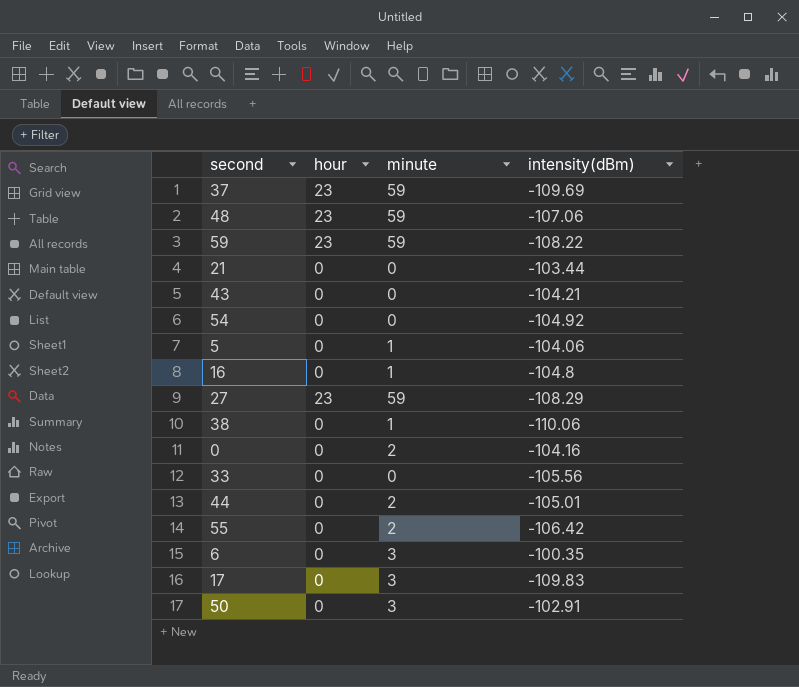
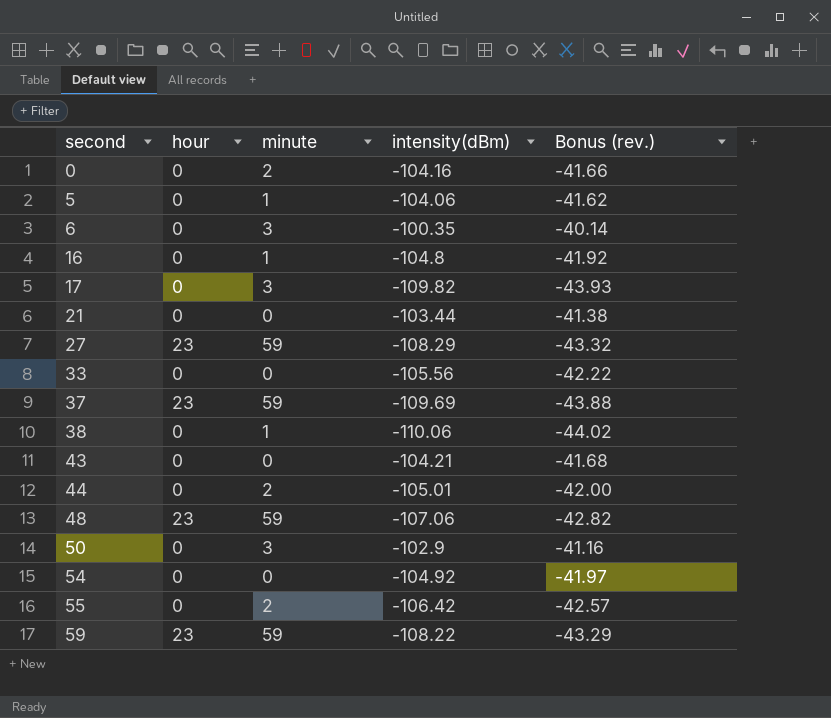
row order: none -> second ascending
column Bonus (rev.) | formula: none -> [intensity(dBm)] * 0.4
17 | intensity(dBm): -109.83 -> -109.82
50 | intensity(dBm): -102.91 -> -102.9

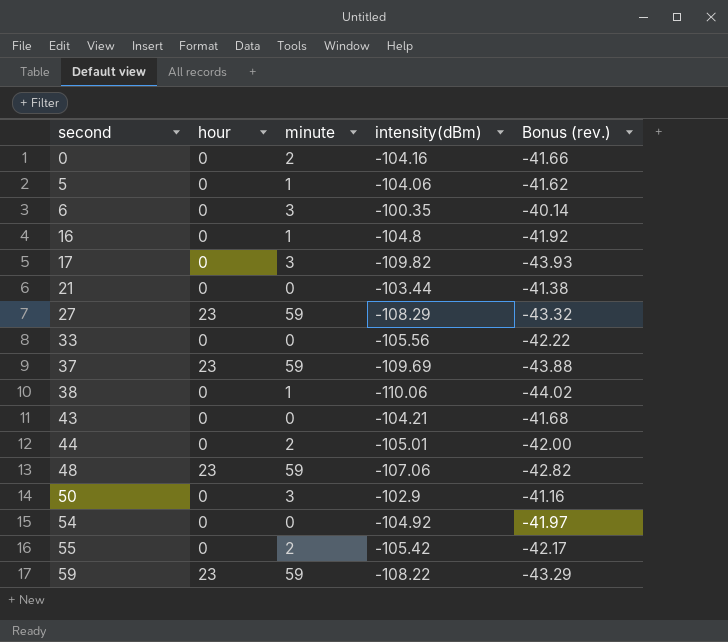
55 | intensity(dBm): -106.42 -> -105.42
55 | Bonus (rev.): -42.57 -> -42.17

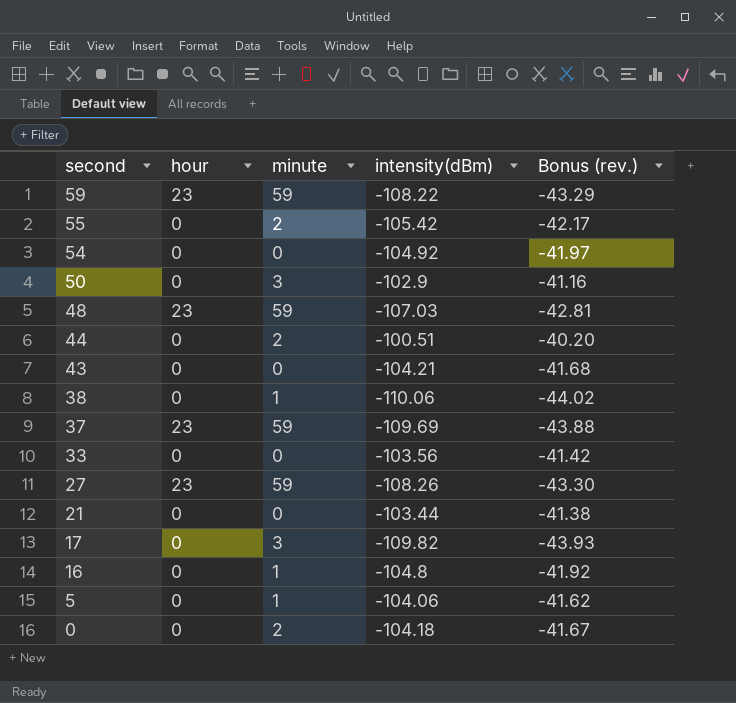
row order: second ascending -> second descending
row 6: 0 | 3 | -100.35 | -40.14 -> none
48 | intensity(dBm): -107.06 -> -107.03
48 | Bonus (rev.): -42.82 -> -42.81
44 | intensity(dBm): -105.01 -> -100.51
44 | Bonus (rev.): -42.00 -> -40.20
33 | intensity(dBm): -105.56 -> -103.56
33 | Bonus (rev.): -42.22 -> -41.42
27 | intensity(dBm): -108.29 -> -108.26
27 | Bonus (rev.): -43.32 -> -43.30
0 | intensity(dBm): -104.16 -> -104.18
0 | Bonus (rev.): -41.66 -> -41.67

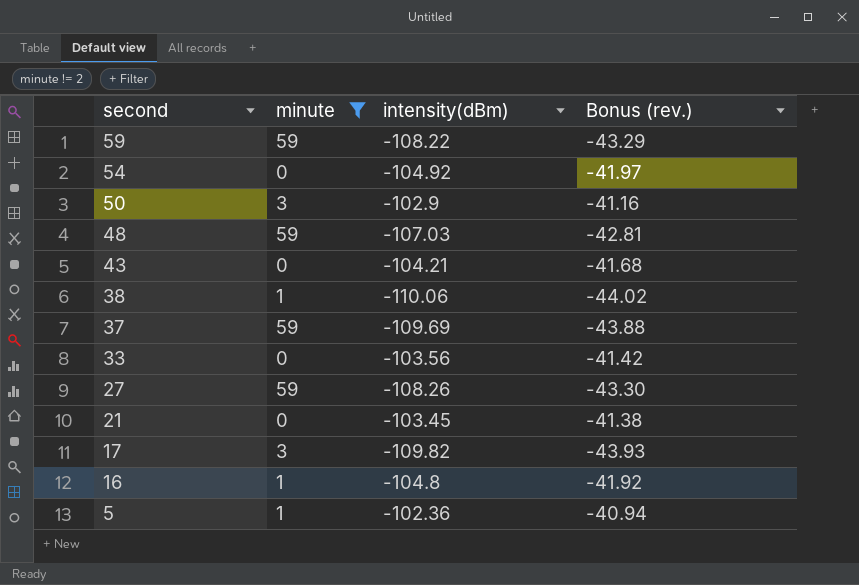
filter: none -> minute != 2
column hour | position: 2 -> none
21 | intensity(dBm): -103.44 -> -103.45
5 | intensity(dBm): -104.06 -> -102.36
5 | Bonus (rev.): -41.62 -> -40.94

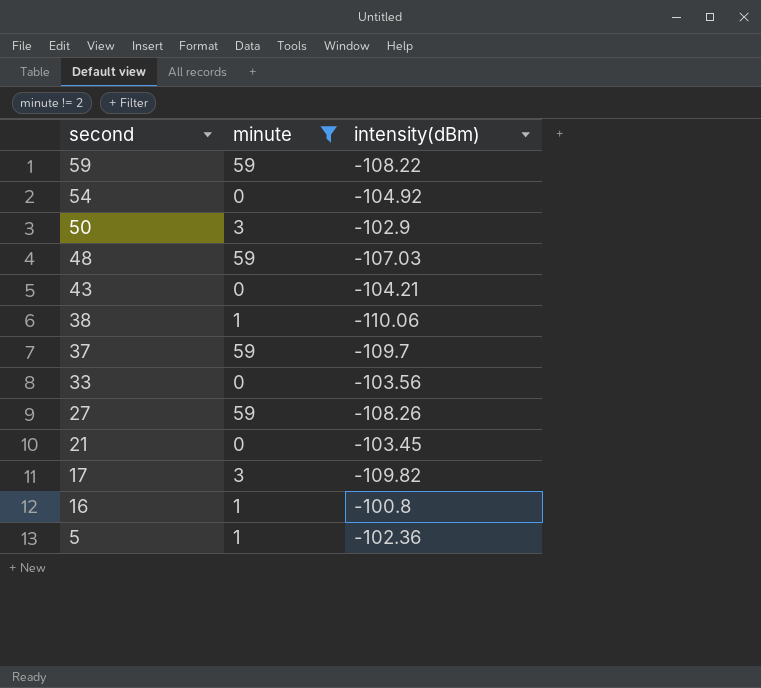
column Bonus (rev.) | formula: [intensity(dBm)] * 0.4 -> none
37 | intensity(dBm): -109.69 -> -109.7
16 | intensity(dBm): -104.8 -> -100.8

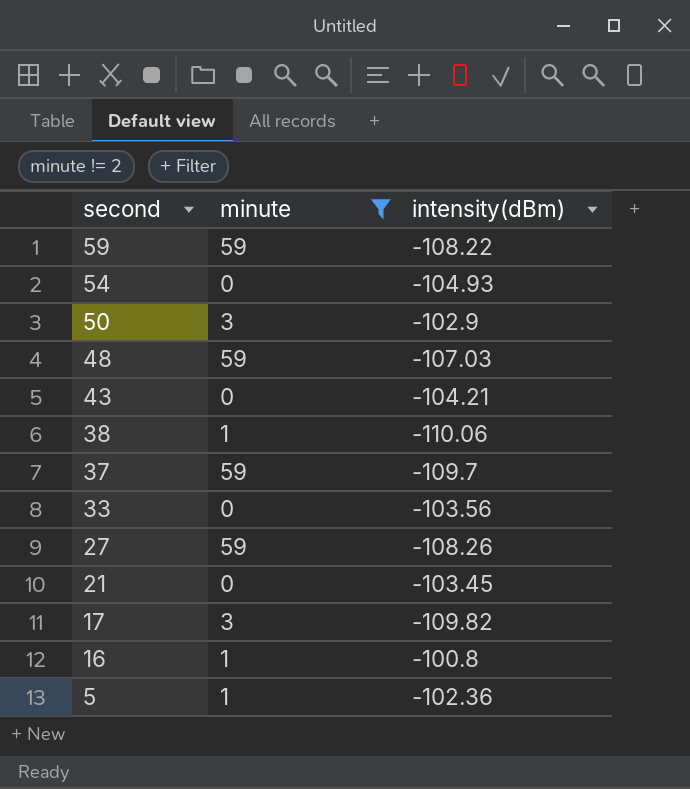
54 | intensity(dBm): -104.92 -> -104.93

